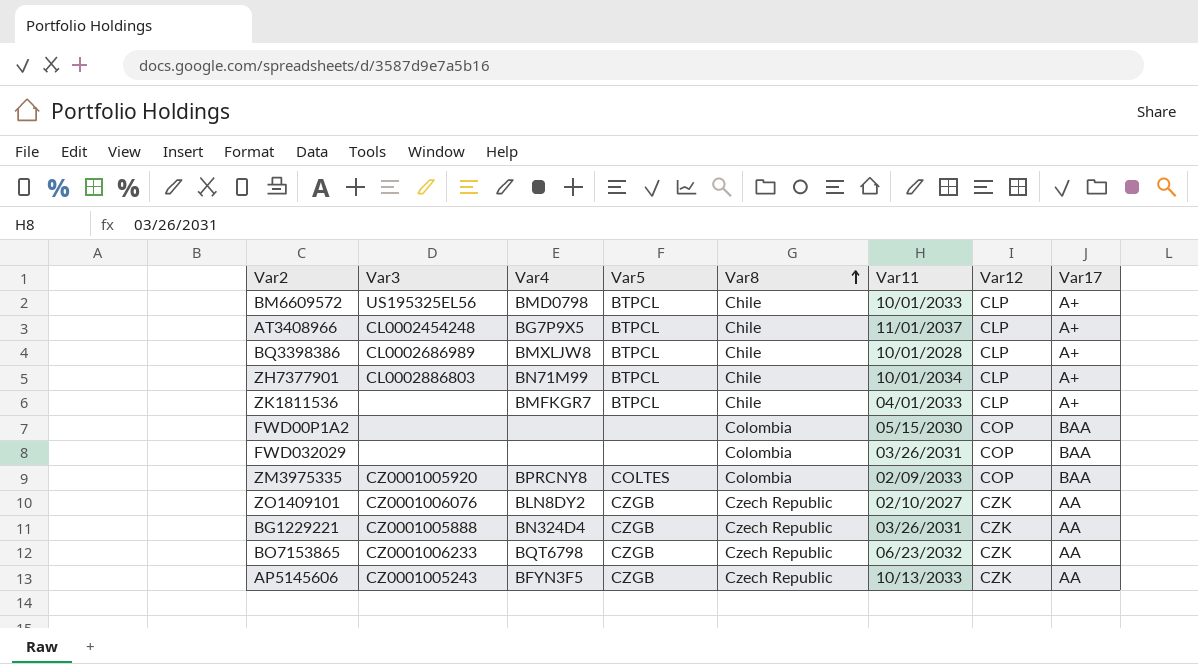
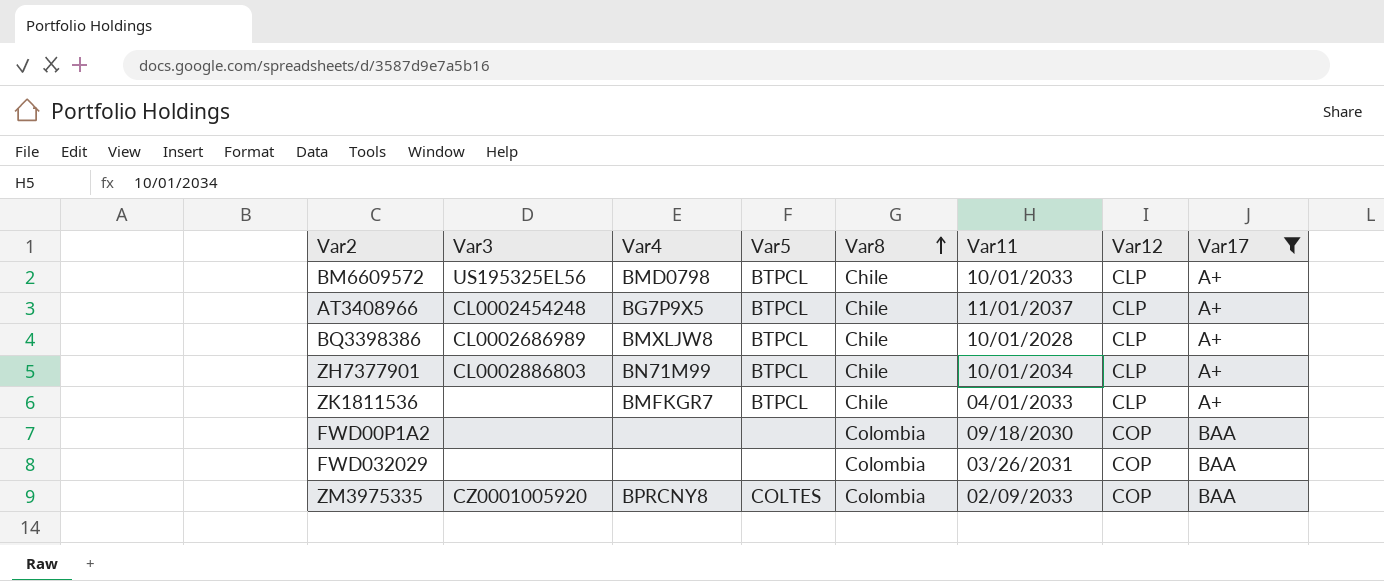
filter: none -> Var17 != AA
FWD00P1A2 | Var11: 05/15/2030 -> 09/18/2030

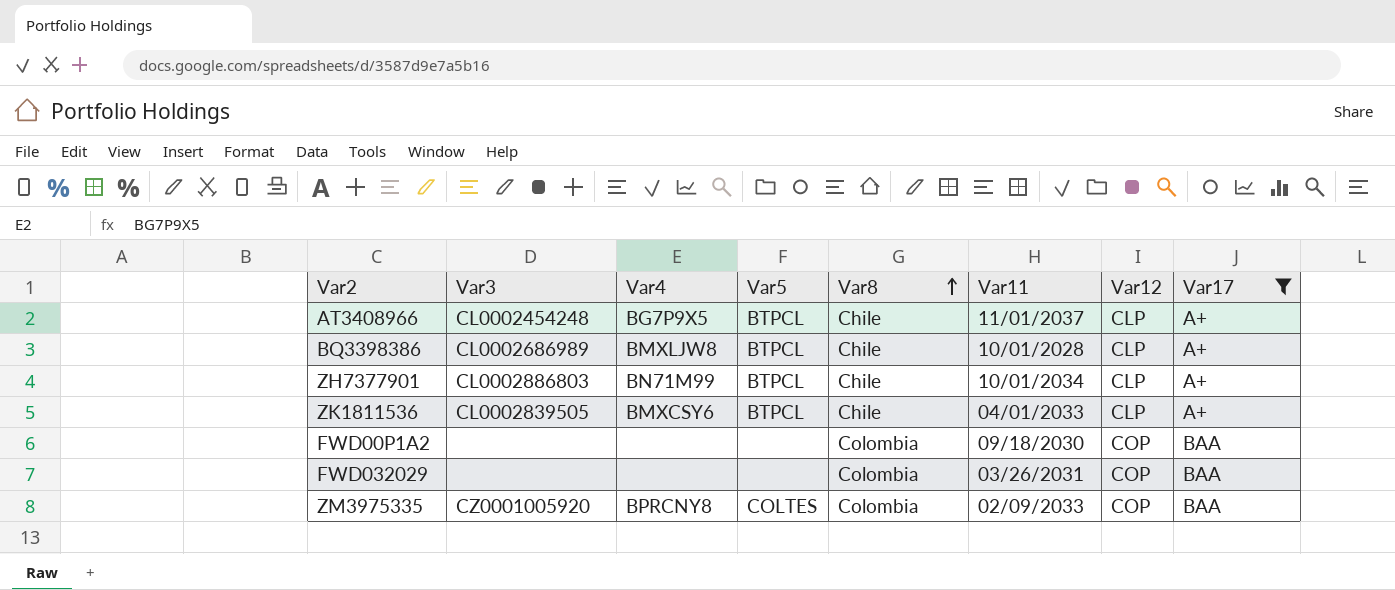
row BM6609572: US195325EL56 | BMD0798 | BTPCL | Chile | 10/01/2033 | CLP | A+ -> none
ZK1811536 | Var3: none -> CL0002839505
ZK1811536 | Var4: BMFKGR7 -> BMXCSY6

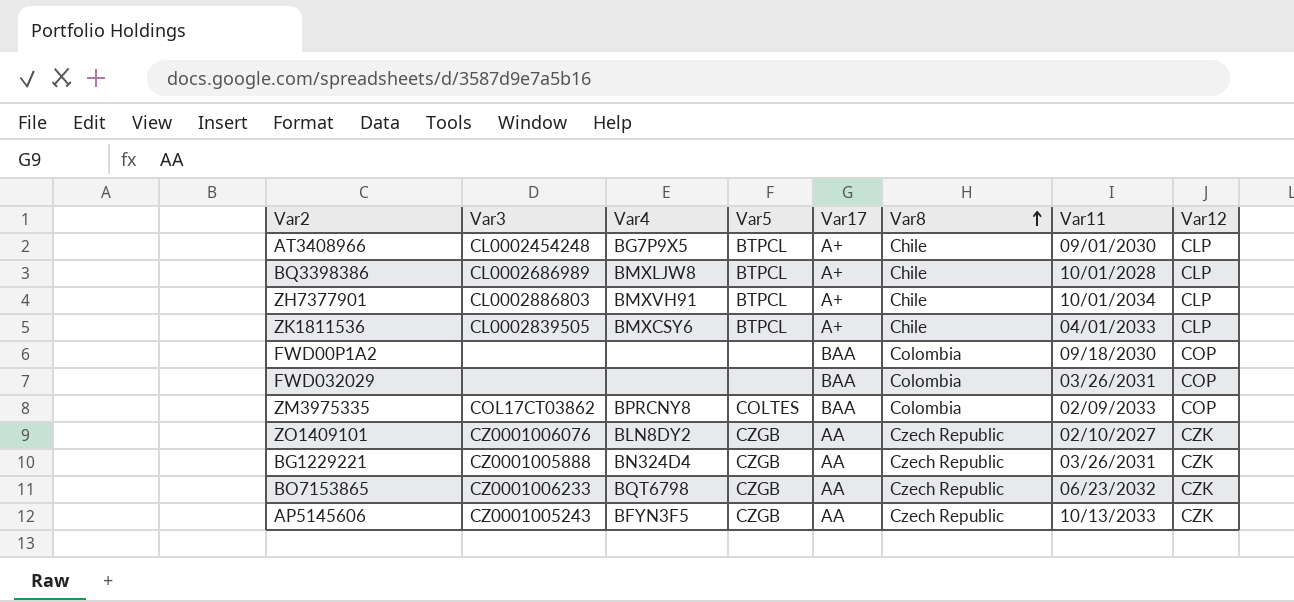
filter: Var17 != AA -> none
column Var17 | position: 8 -> 5
AT3408966 | Var11: 11/01/2037 -> 09/01/2030
ZH7377901 | Var4: BN71M99 -> BMXVH91
ZM3975335 | Var3: CZ0001005920 -> COL17CT03862

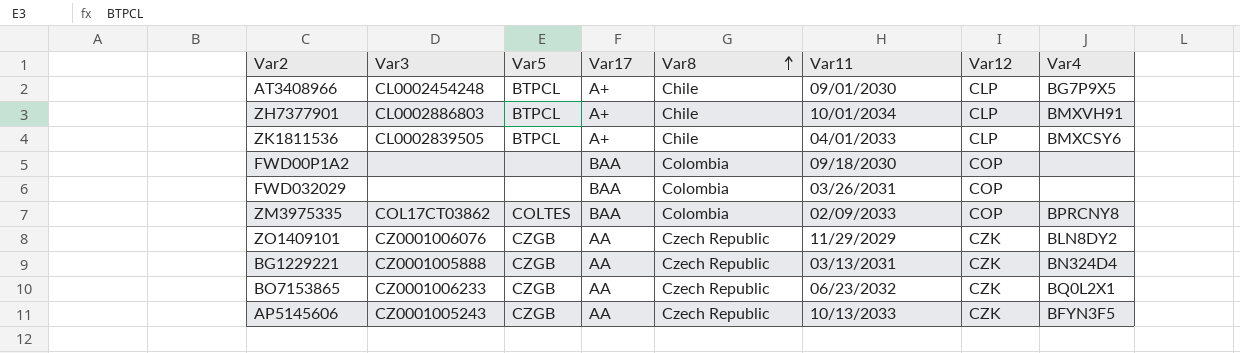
column Var4 | position: 3 -> 8
row BQ3398386: CL0002686989 | BMXLJW8 | BTPCL | A+ | Chile | 10/01/2028 | CLP -> none
ZO1409101 | Var11: 02/10/2027 -> 11/29/2029
BG1229221 | Var11: 03/26/2031 -> 03/13/2031
BO7153865 | Var4: BQT6798 -> BQ0L2X1

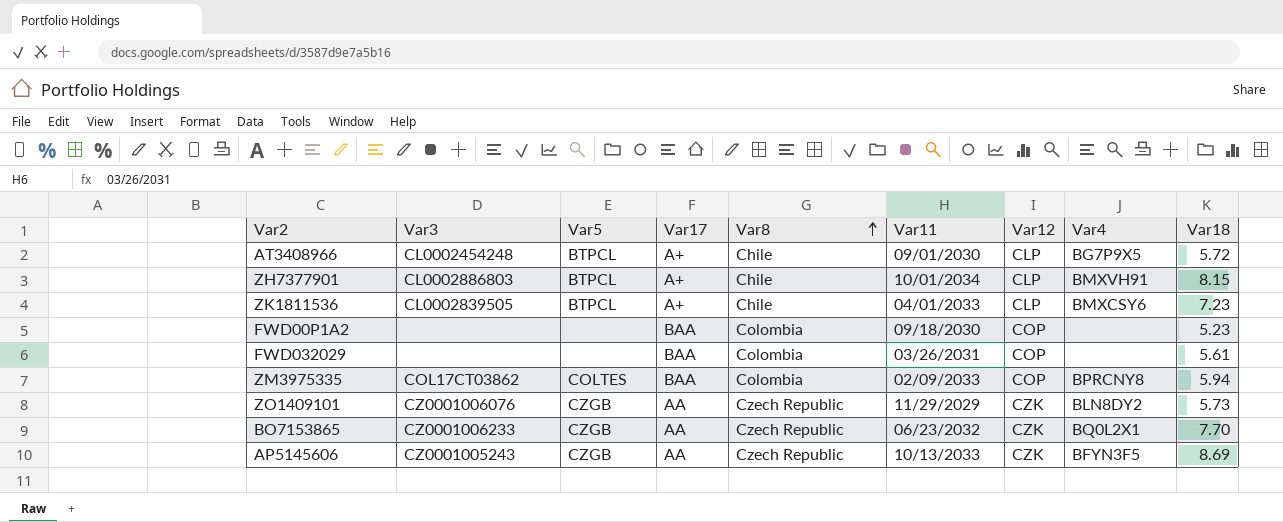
column Var18 | position: none -> 9
row BG1229221: CZ0001005888 | CZGB | AA | Czech Republic | 03/13/2031 | CZK | BN324D4 -> none

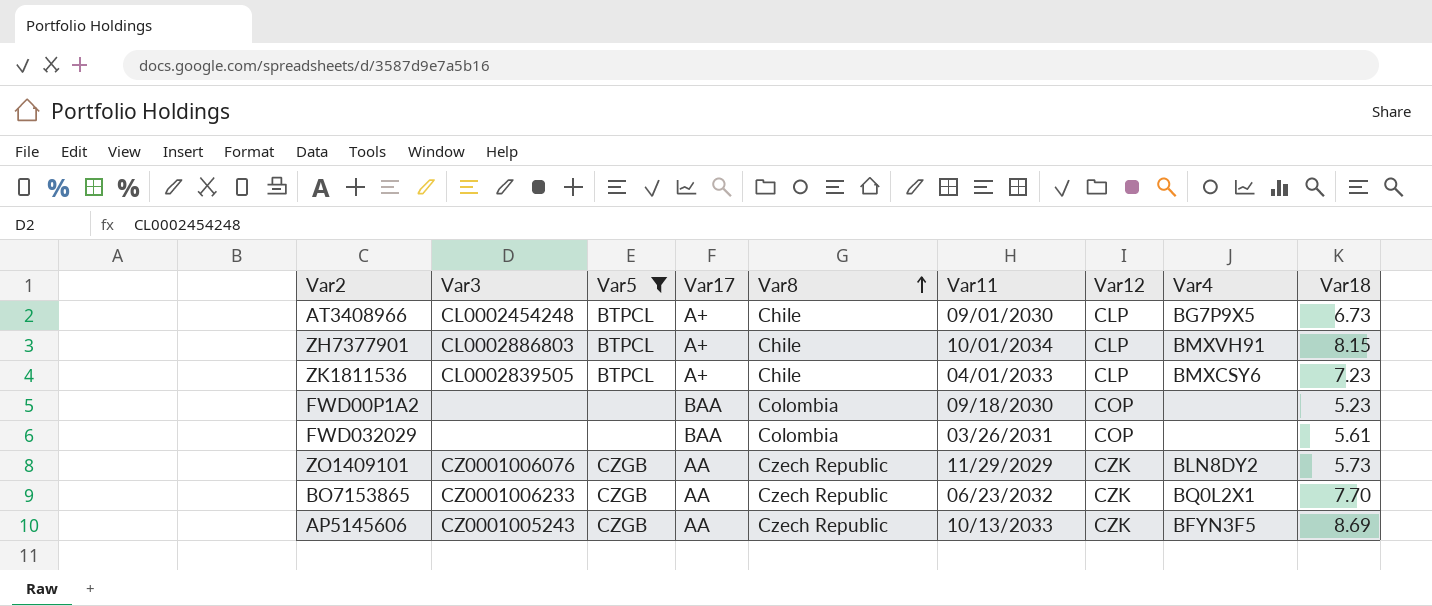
filter: none -> Var5 != COLTES
AT3408966 | Var18: 5.72 -> 6.73

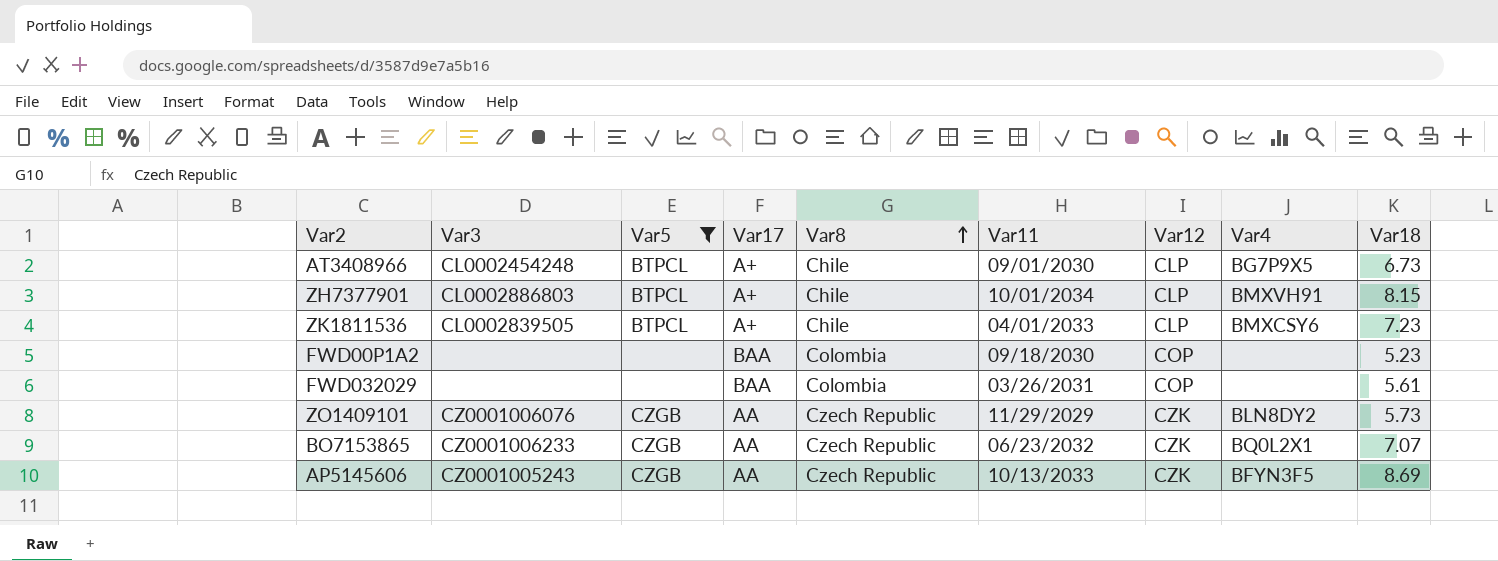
BO7153865 | Var18: 7.70 -> 7.07

